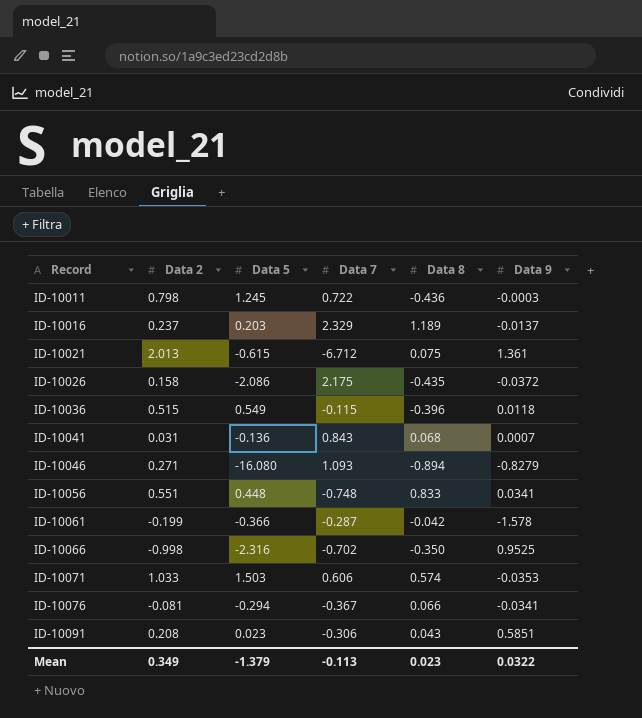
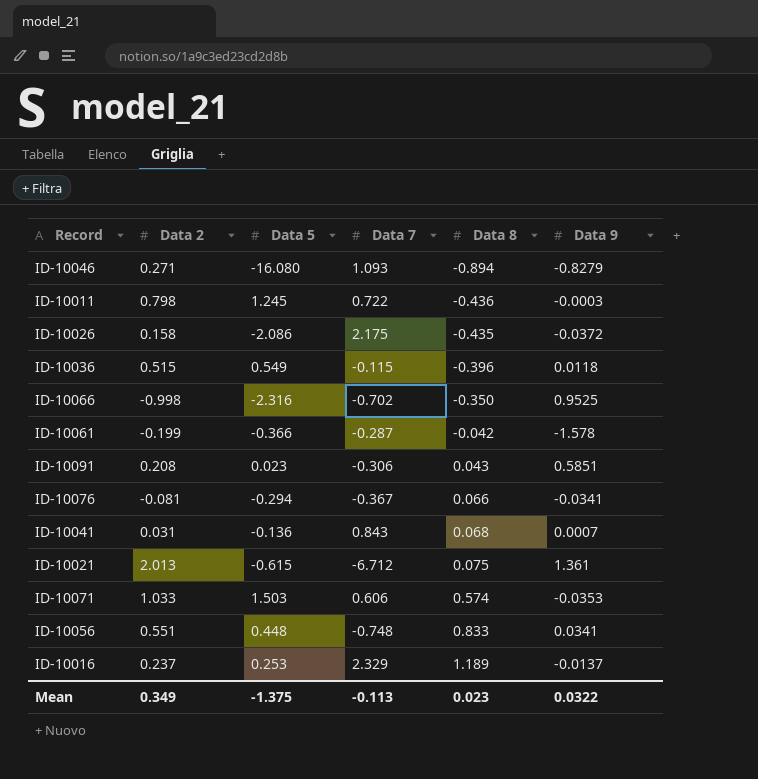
row order: Record ascending -> Data 8 ascending
ID-10016 | Data 5: 0.203 -> 0.253
Mean | Data 5: -1.379 -> -1.375

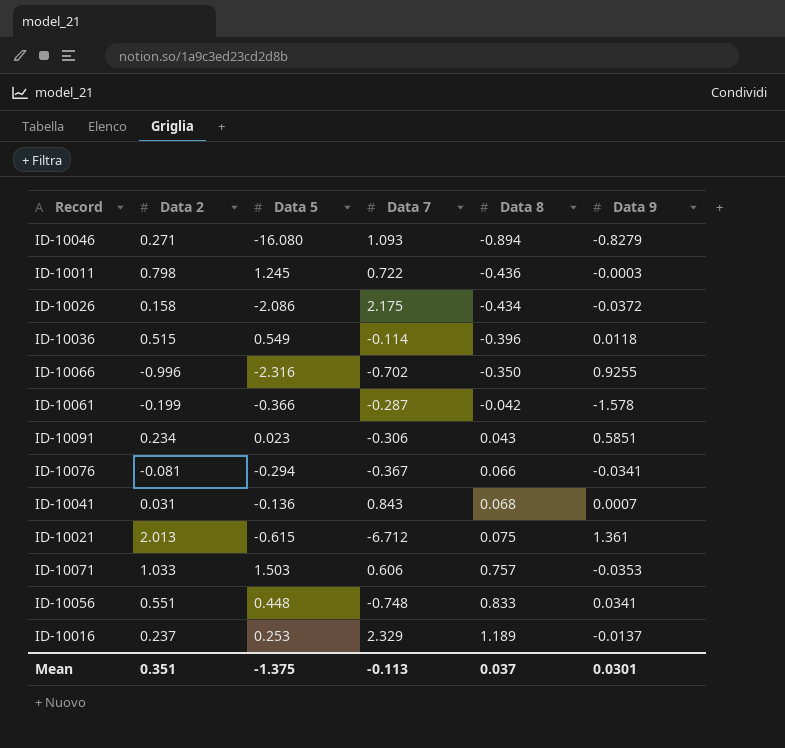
ID-10026 | Data 8: -0.435 -> -0.434
ID-10036 | Data 7: -0.115 -> -0.114
ID-10066 | Data 2: -0.998 -> -0.996
ID-10066 | Data 9: 0.9525 -> 0.9255
ID-10091 | Data 2: 0.208 -> 0.234
ID-10071 | Data 8: 0.574 -> 0.757
Mean | Data 2: 0.349 -> 0.351
Mean | Data 8: 0.023 -> 0.037
Mean | Data 9: 0.0322 -> 0.0301

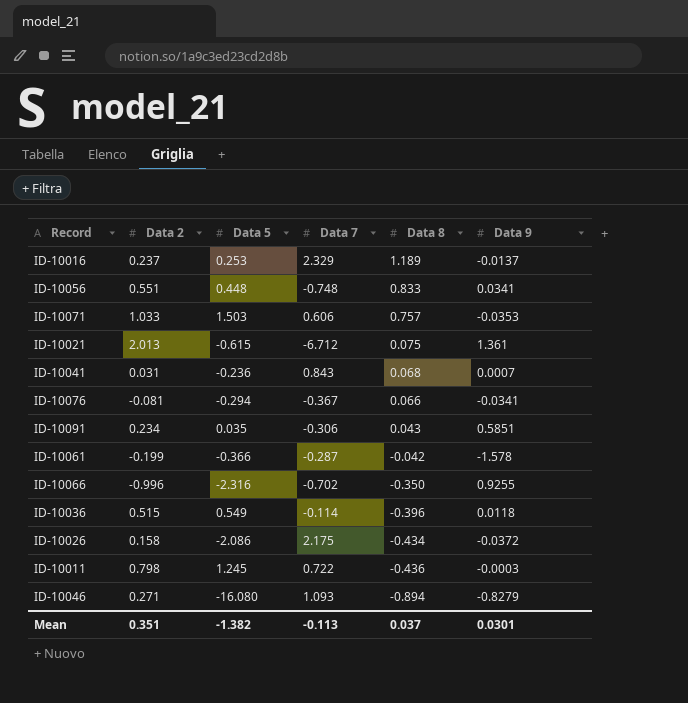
row order: Data 8 ascending -> Data 8 descending
ID-10041 | Data 5: -0.136 -> -0.236
ID-10091 | Data 5: 0.023 -> 0.035
Mean | Data 5: -1.375 -> -1.382

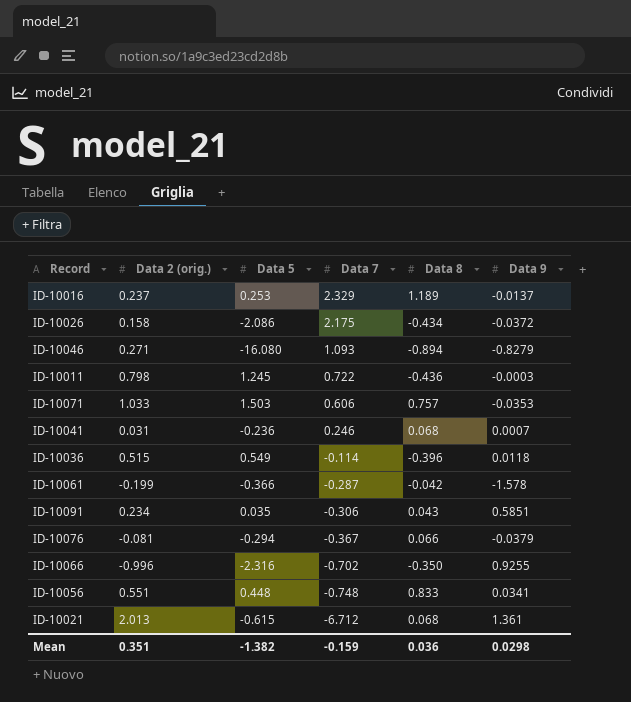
row order: Data 8 descending -> Data 7 descending
column name: Data 2 -> Data 2 (orig.)
ID-10041 | Data 7: 0.843 -> 0.246
ID-10076 | Data 9: -0.0341 -> -0.0379
ID-10021 | Data 8: 0.075 -> 0.068
Mean | Data 7: -0.113 -> -0.159
Mean | Data 8: 0.037 -> 0.036
Mean | Data 9: 0.0301 -> 0.0298

